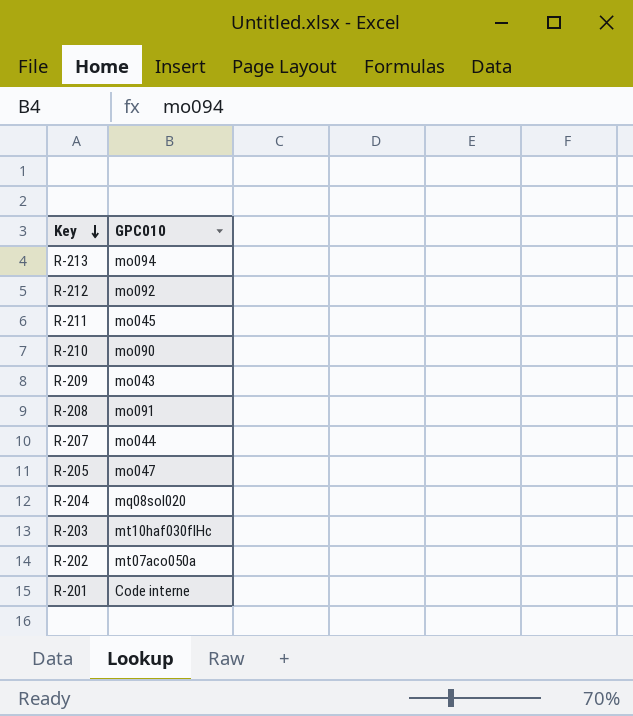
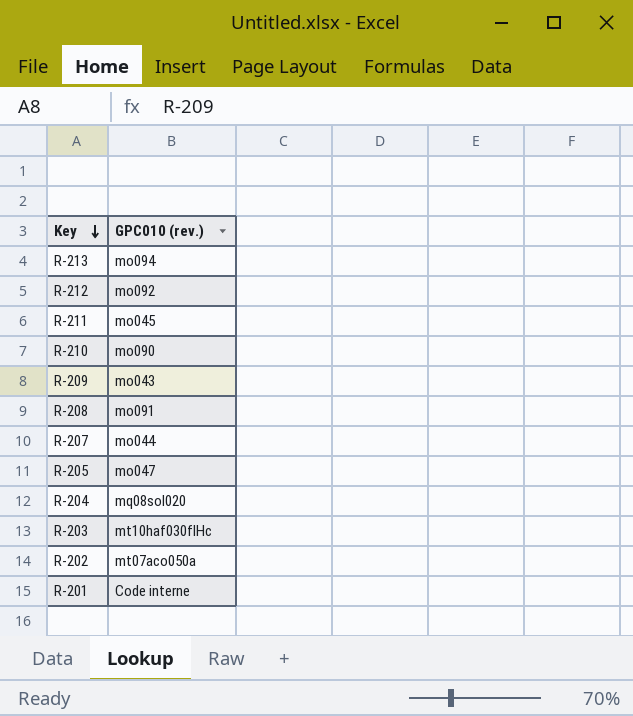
column name: GPC010 -> GPC010 (rev.)

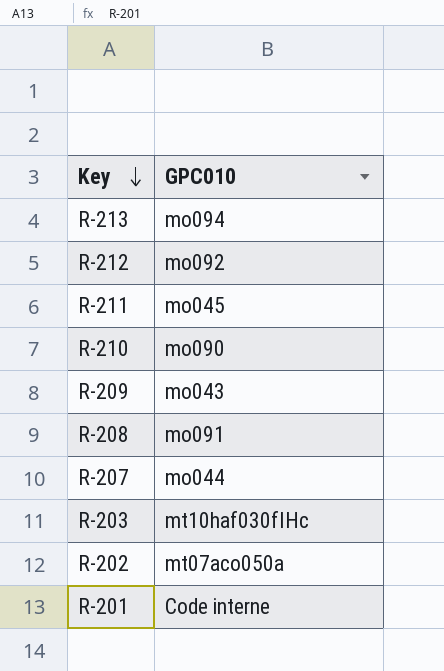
column name: GPC010 (rev.) -> GPC010
row R-205: mo047 -> none
row R-204: mq08sol020 -> none

